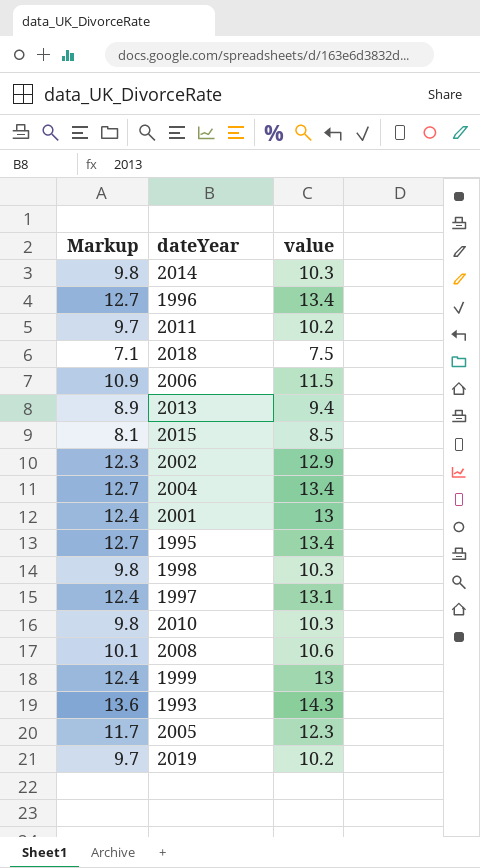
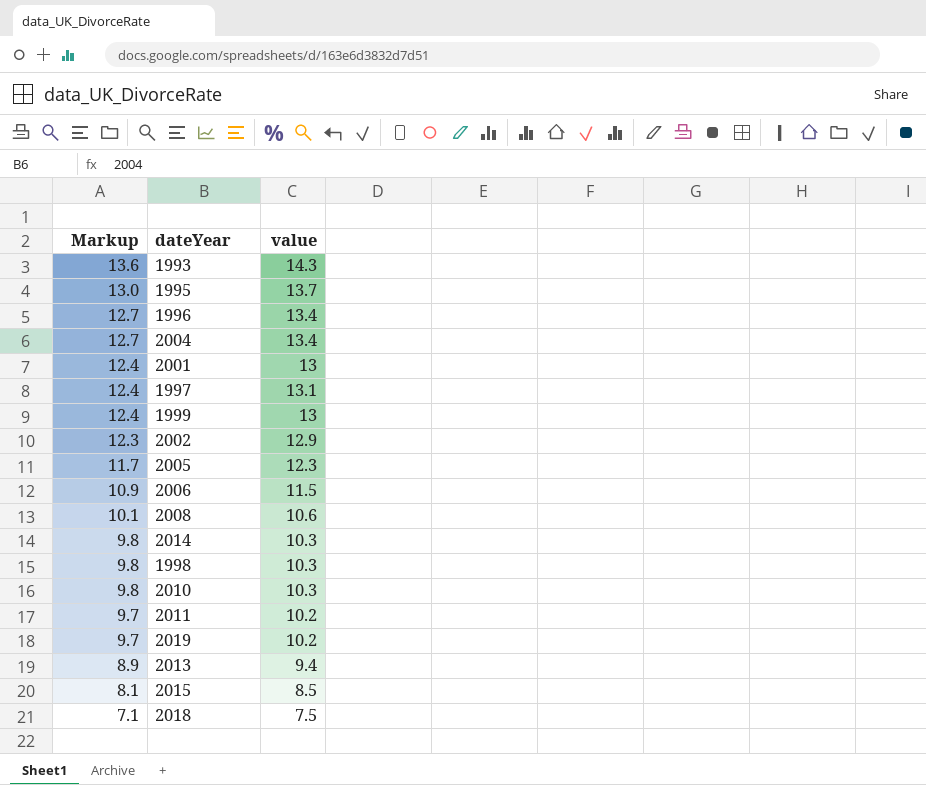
row order: none -> Markup descending
1995 | Markup: 12.7 -> 13.0
1995 | value: 13.4 -> 13.7

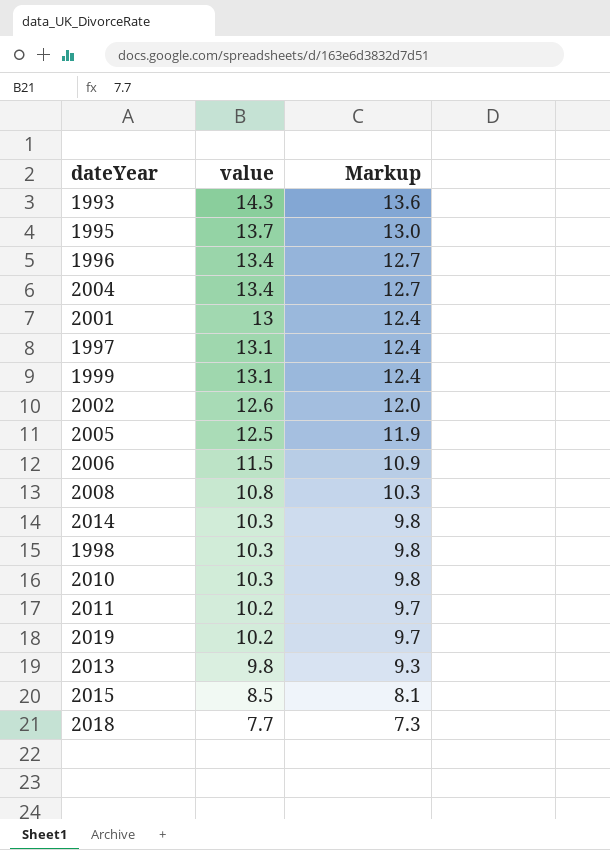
column Markup | position: 1 -> 3
1999 | value: 13 -> 13.1
2002 | value: 12.9 -> 12.6
2002 | Markup: 12.3 -> 12.0
2005 | value: 12.3 -> 12.5
2005 | Markup: 11.7 -> 11.9
2008 | value: 10.6 -> 10.8
2008 | Markup: 10.1 -> 10.3
2013 | value: 9.4 -> 9.8
2013 | Markup: 8.9 -> 9.3
2018 | value: 7.5 -> 7.7
2018 | Markup: 7.1 -> 7.3

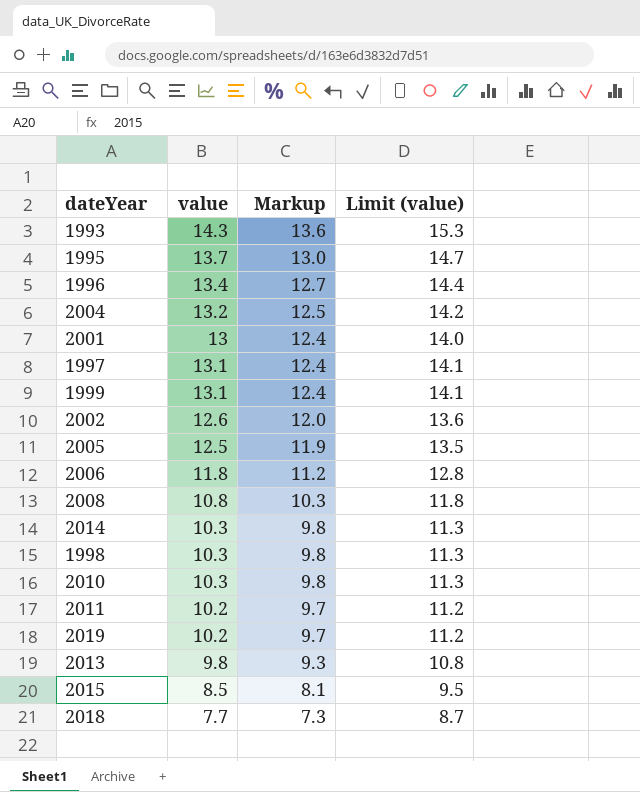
column Limit (value) | formula: none -> [value] + 1
2004 | value: 13.4 -> 13.2
2004 | Markup: 12.7 -> 12.5
2006 | value: 11.5 -> 11.8
2006 | Markup: 10.9 -> 11.2

